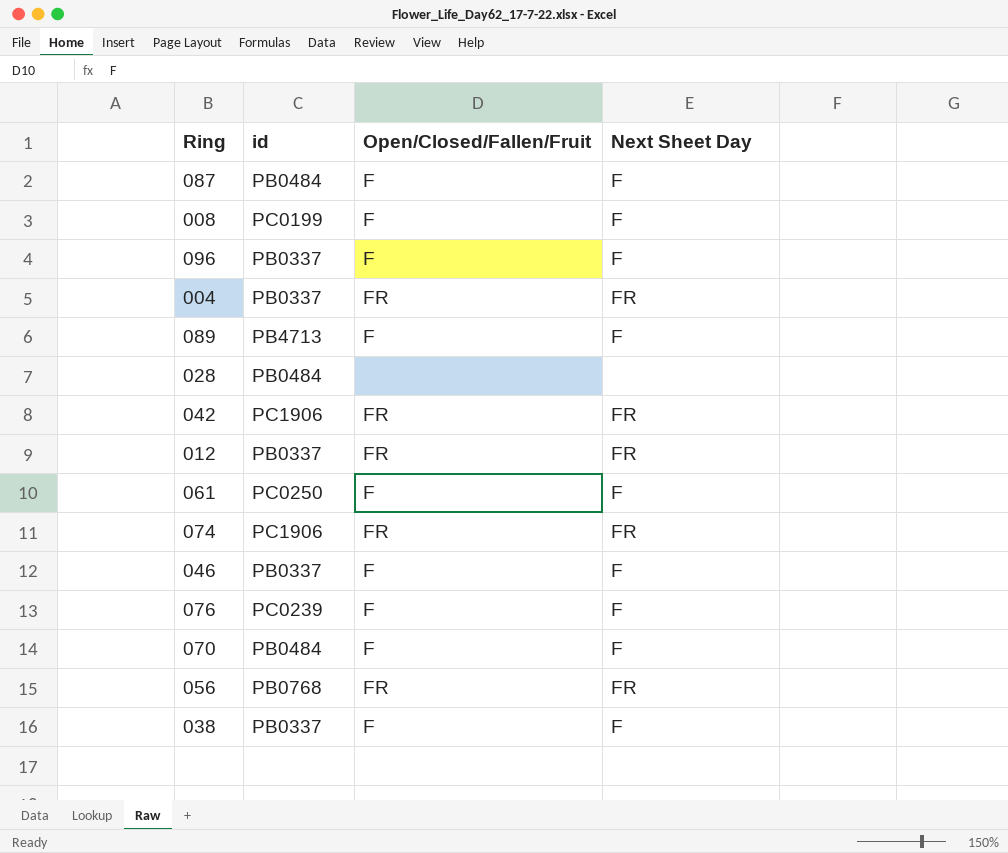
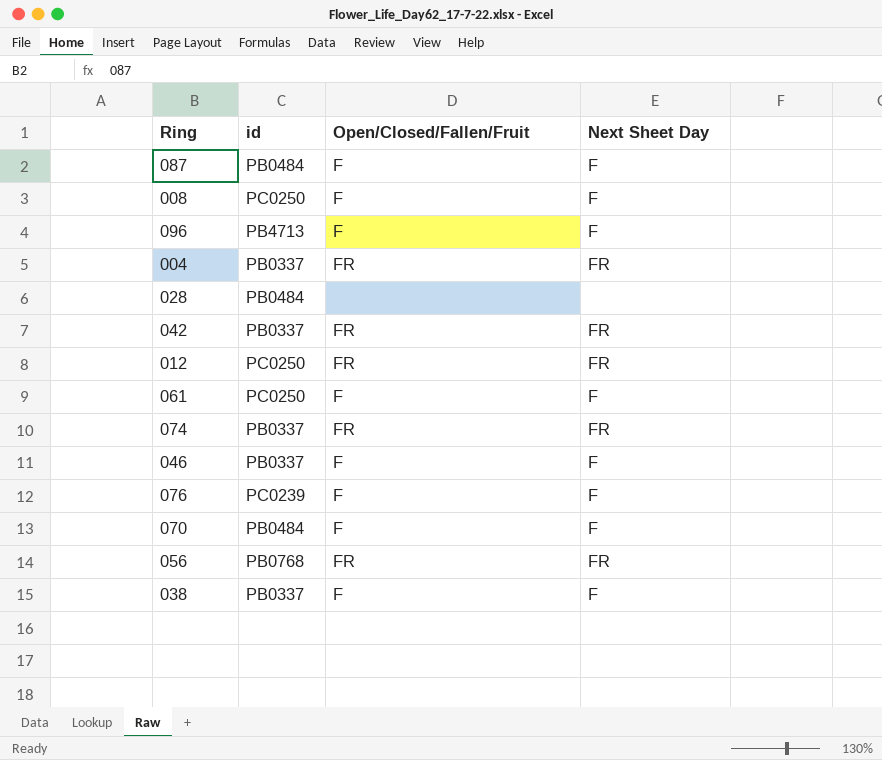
row 089: PB4713 | F | F -> none
008 | id: PC0199 -> PC0250
096 | id: PB0337 -> PB4713
042 | id: PC1906 -> PB0337
012 | id: PB0337 -> PC0250
074 | id: PC1906 -> PB0337

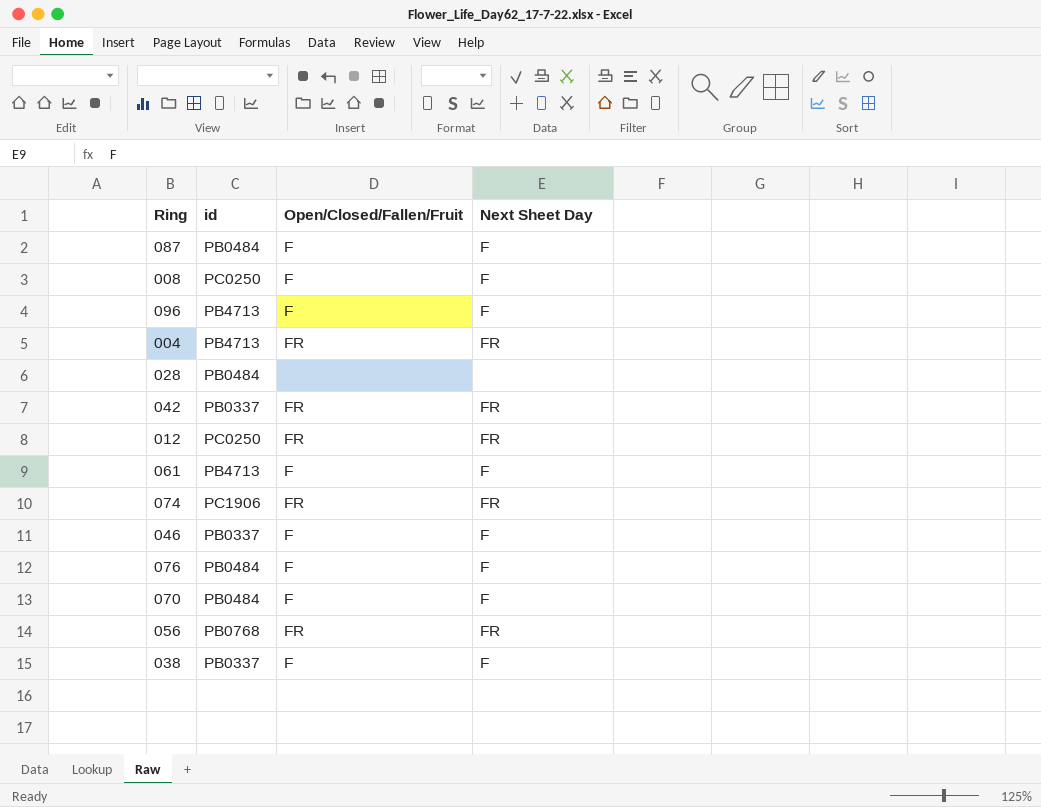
004 | id: PB0337 -> PB4713
061 | id: PC0250 -> PB4713
074 | id: PB0337 -> PC1906
076 | id: PC0239 -> PB0484

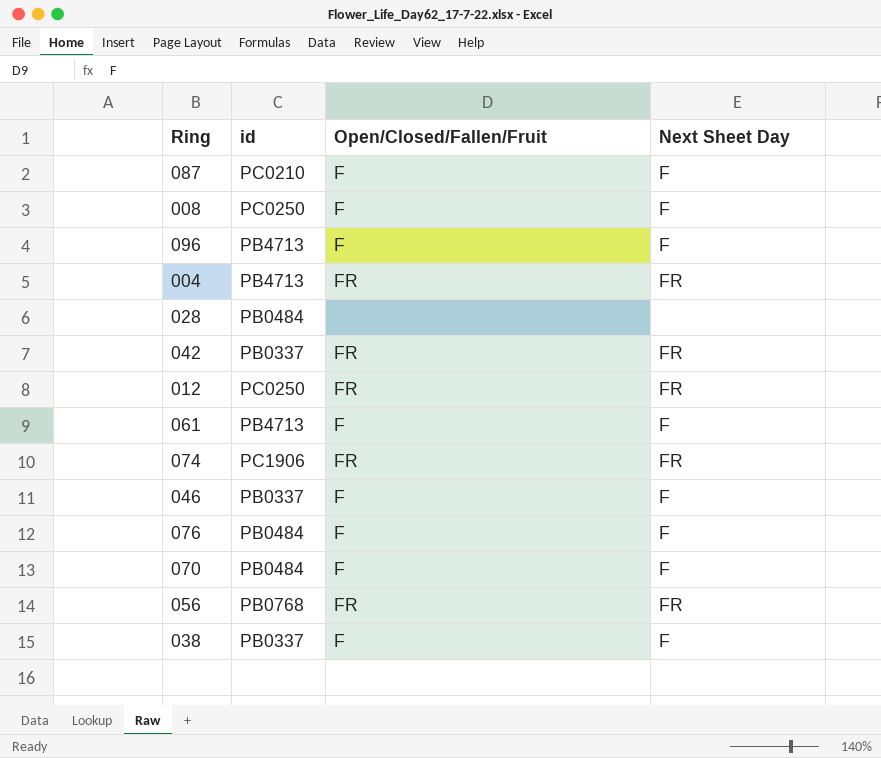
087 | id: PB0484 -> PC0210

